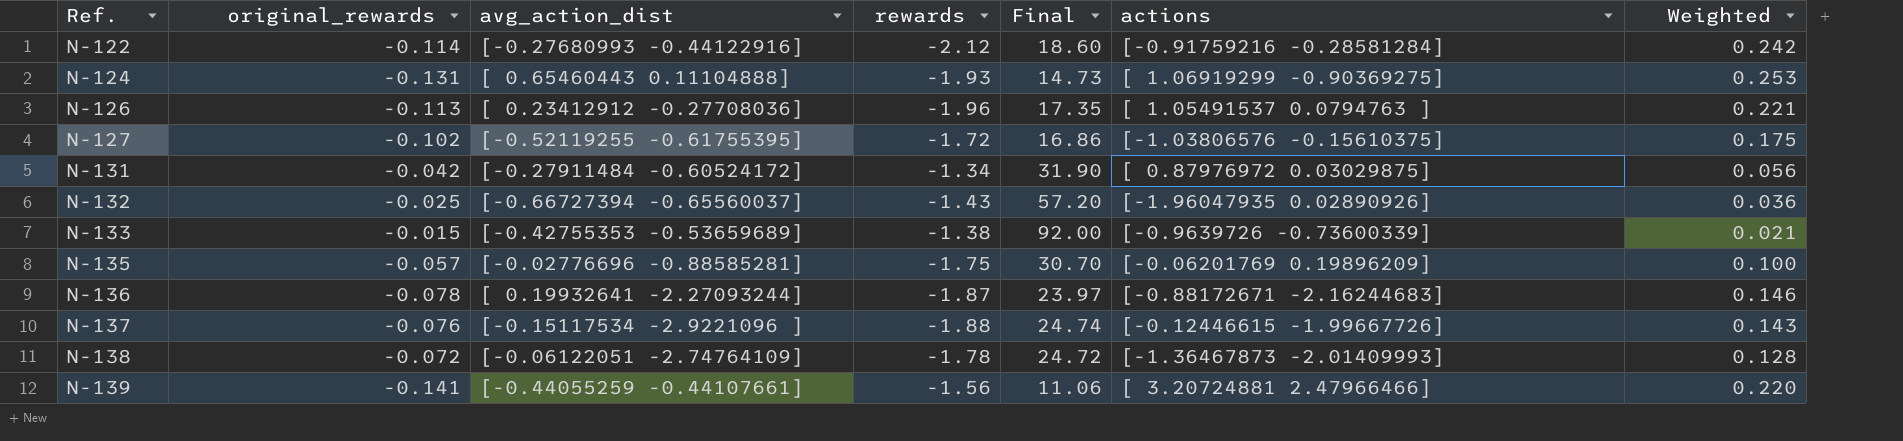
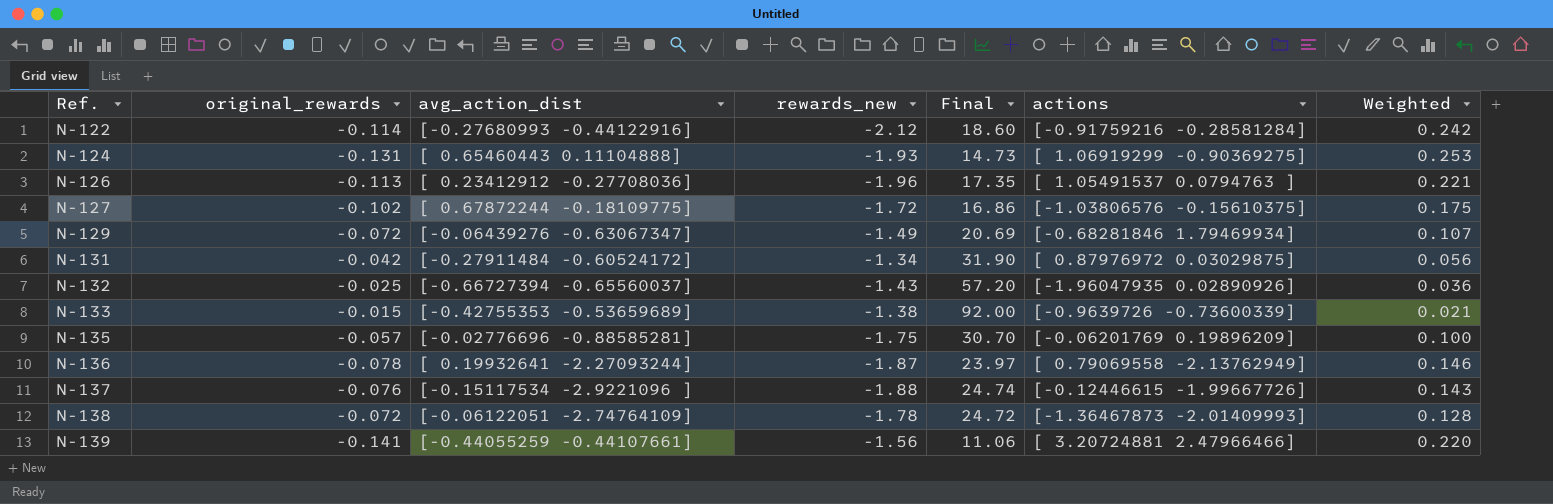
column name: rewards -> rewards_new
N-127 | avg_action_dist: [-0.52119255 -0.61755395] -> [ 0.67872244 -0.18109775]
row N-129: none -> -0.072 | [-0.06439276 -0.63067347] | -1.49 | 20.69 | [-0.68281846 1.79469934] | 0.107
N-136 | actions: [-0.88172671 -2.16244683] -> [ 0.79069558 -2.13762949]

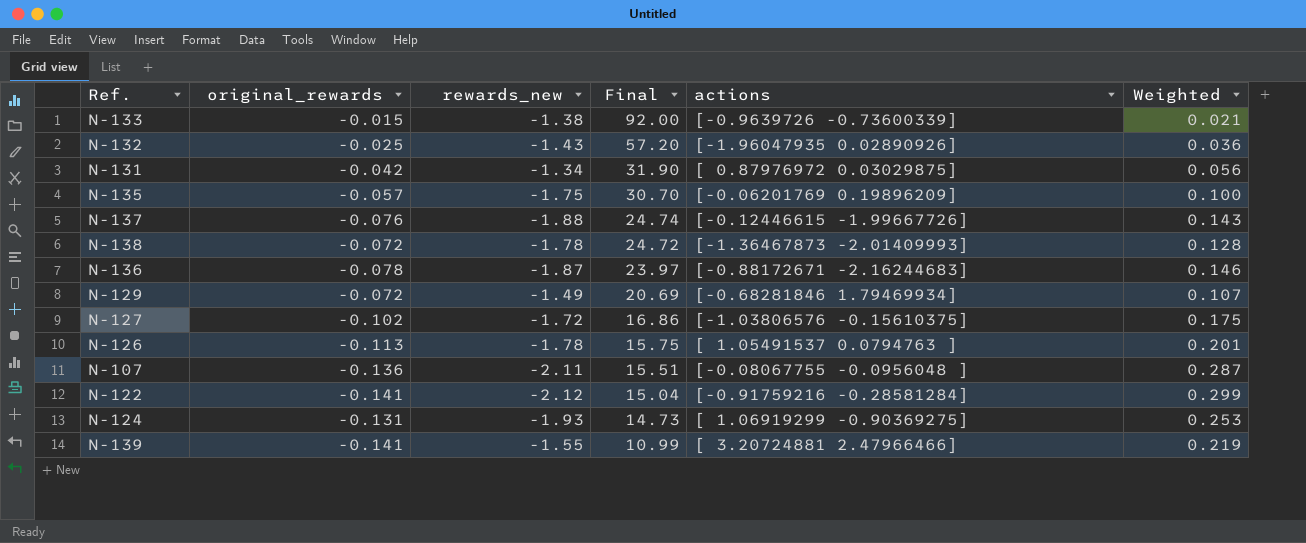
row order: Ref. ascending -> Final descending
column avg_action_dist | position: 3 -> none
N-136 | actions: [ 0.79069558 -2.13762949] -> [-0.88172671 -2.16244683]
N-126 | rewards_new: -1.96 -> -1.78
N-126 | Final: 17.35 -> 15.75
N-126 | Weighted: 0.221 -> 0.201
row N-107: none -> -0.136 | -2.11 | 15.51 | [-0.08067755 -0.0956048 ] | 0.287
N-122 | original_rewards: -0.114 -> -0.141
N-122 | Final: 18.60 -> 15.04
N-122 | Weighted: 0.242 -> 0.299
N-139 | rewards_new: -1.56 -> -1.55
N-139 | Final: 11.06 -> 10.99
N-139 | Weighted: 0.220 -> 0.219

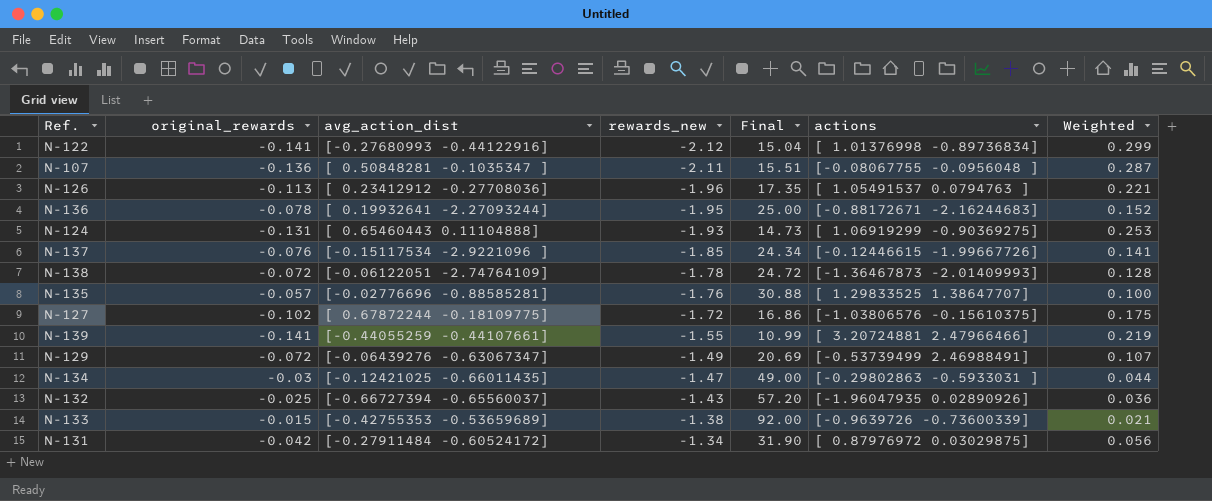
row order: Final descending -> rewards_new ascending
column avg_action_dist | position: none -> 3
N-122 | actions: [-0.91759216 -0.28581284] -> [ 1.01376998 -0.89736834]
N-126 | rewards_new: -1.78 -> -1.96
N-126 | Final: 15.75 -> 17.35
N-126 | Weighted: 0.201 -> 0.221
N-136 | rewards_new: -1.87 -> -1.95
N-136 | Final: 23.97 -> 25.00
N-136 | Weighted: 0.146 -> 0.152
N-137 | rewards_new: -1.88 -> -1.85
N-137 | Final: 24.74 -> 24.34
N-137 | Weighted: 0.143 -> 0.141
N-135 | rewards_new: -1.75 -> -1.76
N-135 | Final: 30.70 -> 30.88
N-135 | actions: [-0.06201769 0.19896209] -> [ 1.29833525 1.38647707]
N-129 | actions: [-0.68281846 1.79469934] -> [-0.53739499 2.46988491]
row N-134: none -> -0.03 | [-0.12421025 -0.66011435] | -1.47 | 49.00 | [-0.29802863 -0.5933031 ] | 0.044

